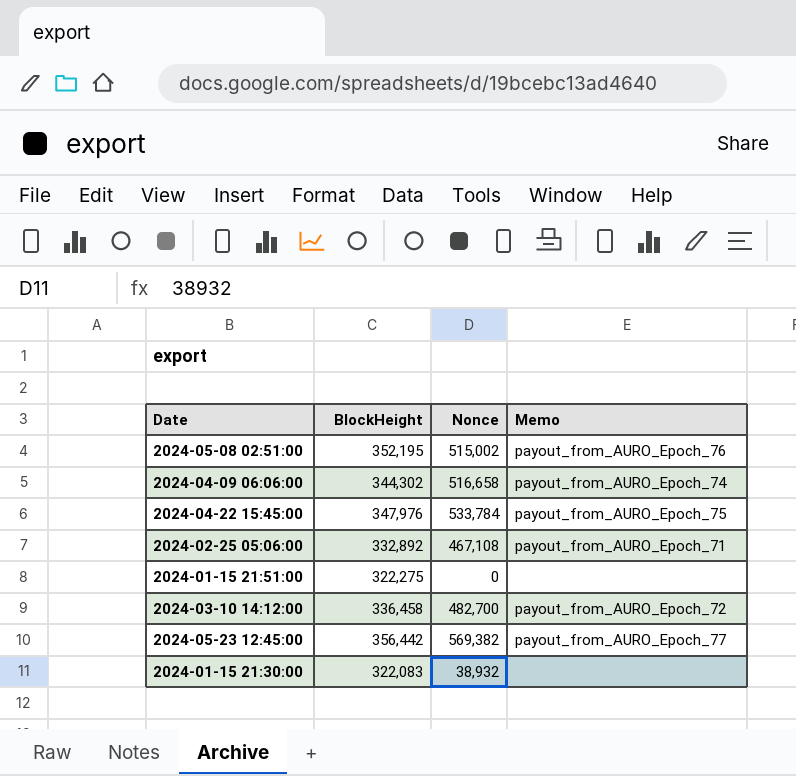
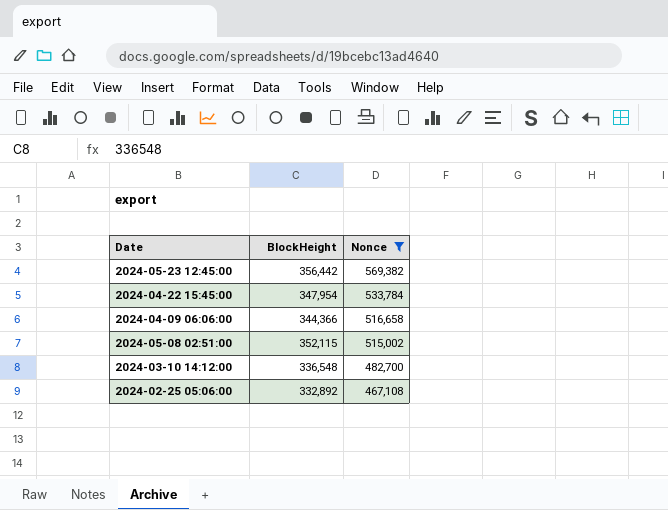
filter: none -> Nonce >= 467,108
row order: none -> Nonce descending
column Memo | position: 4 -> none
2024-04-22 15:45:00 | BlockHeight: 347,976 -> 347,954
2024-04-09 06:06:00 | BlockHeight: 344,302 -> 344,366
2024-05-08 02:51:00 | BlockHeight: 352,195 -> 352,115
2024-03-10 14:12:00 | BlockHeight: 336,458 -> 336,548

